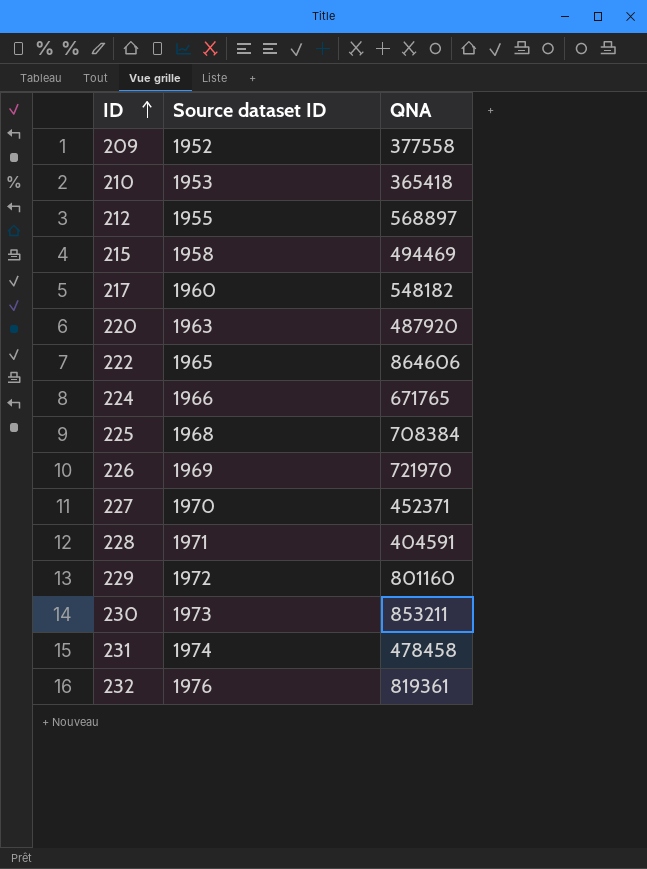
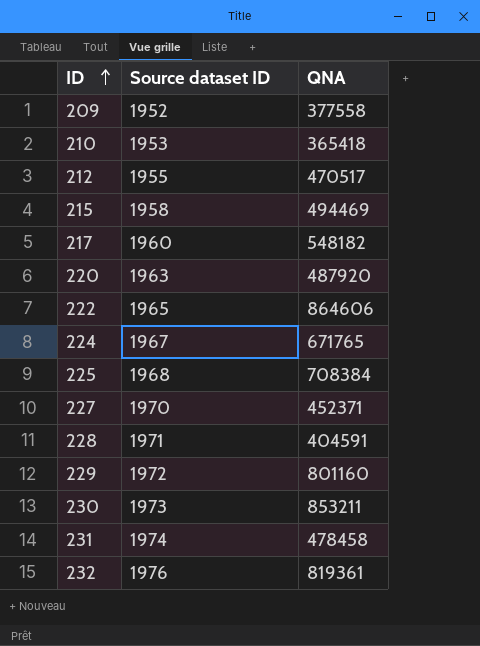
row 226: 1969 | 721970 -> none
212 | QNA: 568897 -> 470517
224 | Source dataset ID: 1966 -> 1967

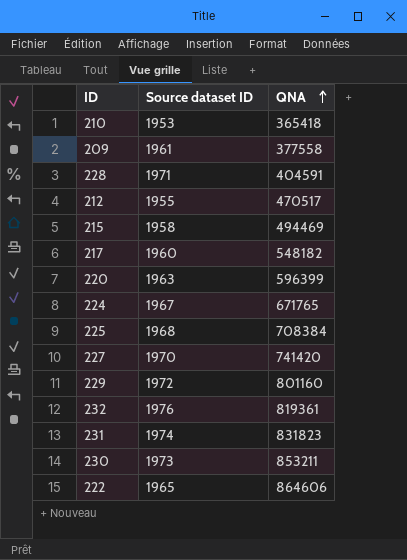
row order: ID ascending -> QNA ascending
209 | Source dataset ID: 1952 -> 1961
220 | QNA: 487920 -> 596399
227 | QNA: 452371 -> 741420
231 | QNA: 478458 -> 831823

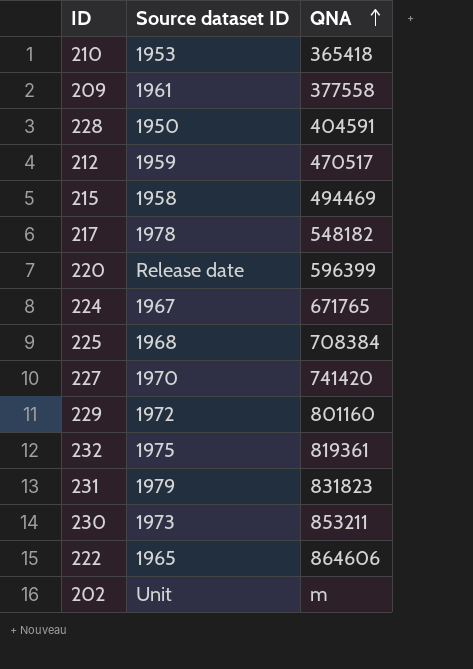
228 | Source dataset ID: 1971 -> 1950
212 | Source dataset ID: 1955 -> 1959
217 | Source dataset ID: 1960 -> 1978
220 | Source dataset ID: 1963 -> Release date
232 | Source dataset ID: 1976 -> 1975
231 | Source dataset ID: 1974 -> 1979
row 202: none -> Unit | m

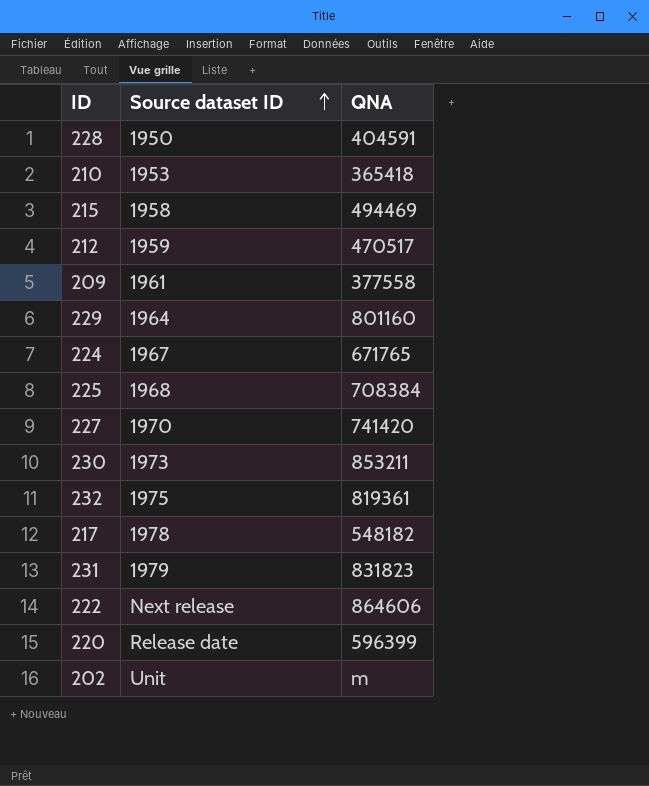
row order: QNA ascending -> Source dataset ID ascending
229 | Source dataset ID: 1972 -> 1964
222 | Source dataset ID: 1965 -> Next release

